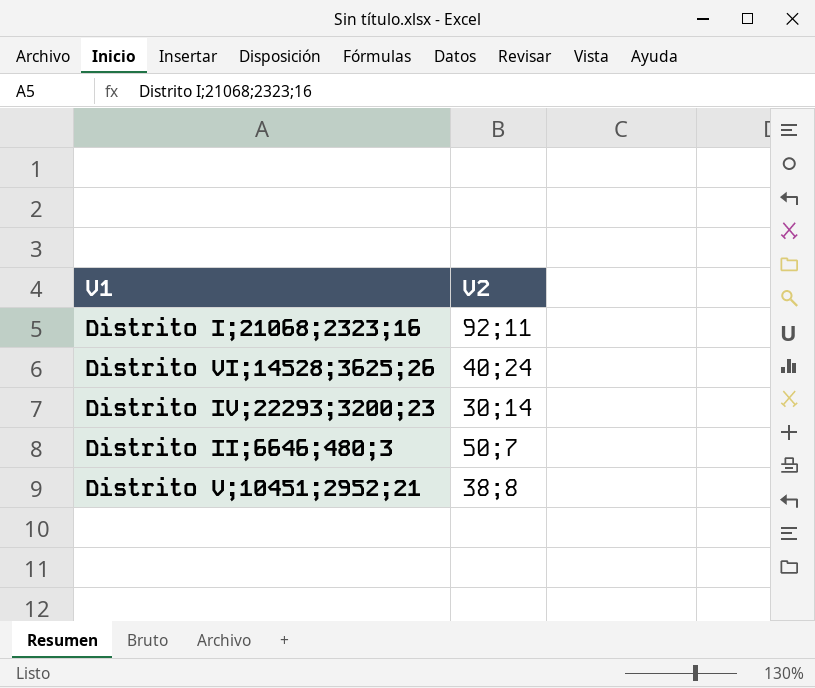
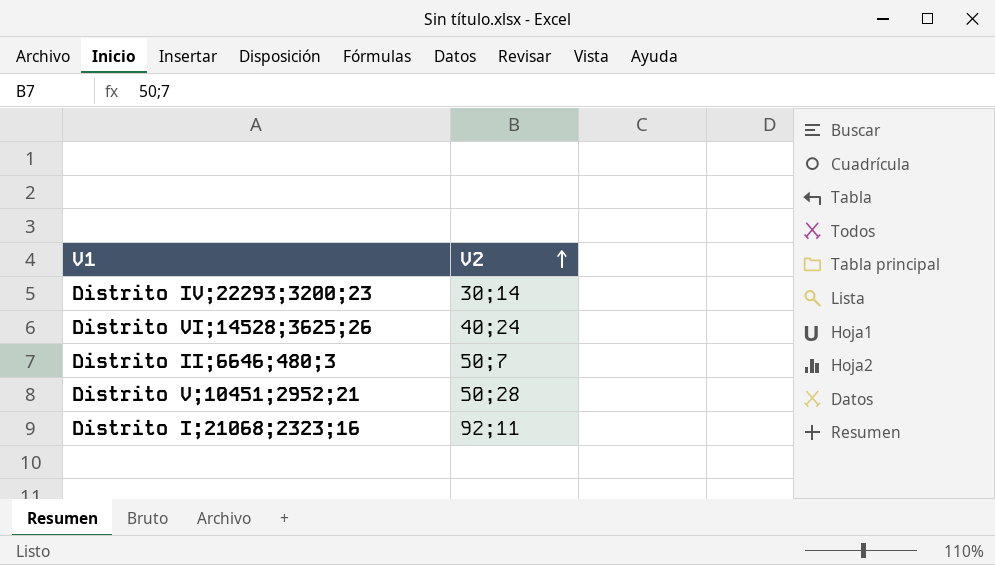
row order: none -> V2 ascending
Distrito V;10451;2952;21 | V2: 38;8 -> 50;28

